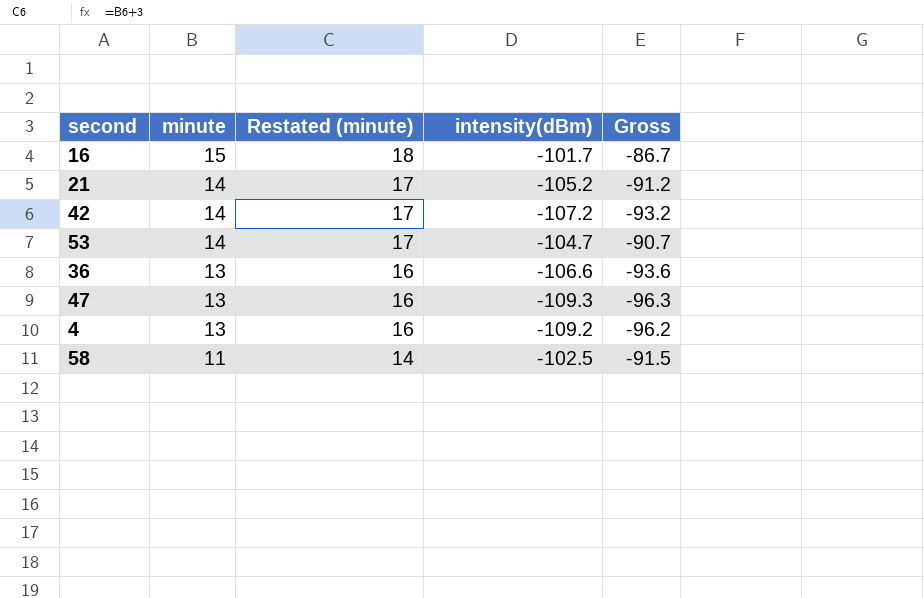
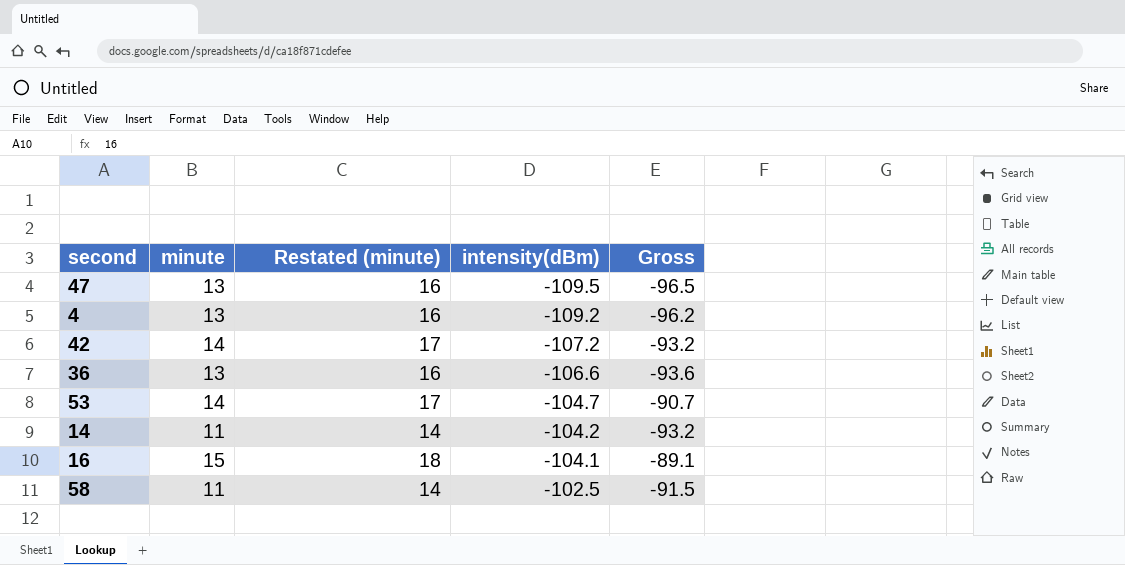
row order: minute descending -> intensity(dBm) ascending
row 21: 14 | 17 | -105.2 | -91.2 -> none
47 | intensity(dBm): -109.3 -> -109.5
47 | Gross: -96.3 -> -96.5
row 14: none -> 11 | 14 | -104.2 | -93.2
16 | intensity(dBm): -101.7 -> -104.1
16 | Gross: -86.7 -> -89.1

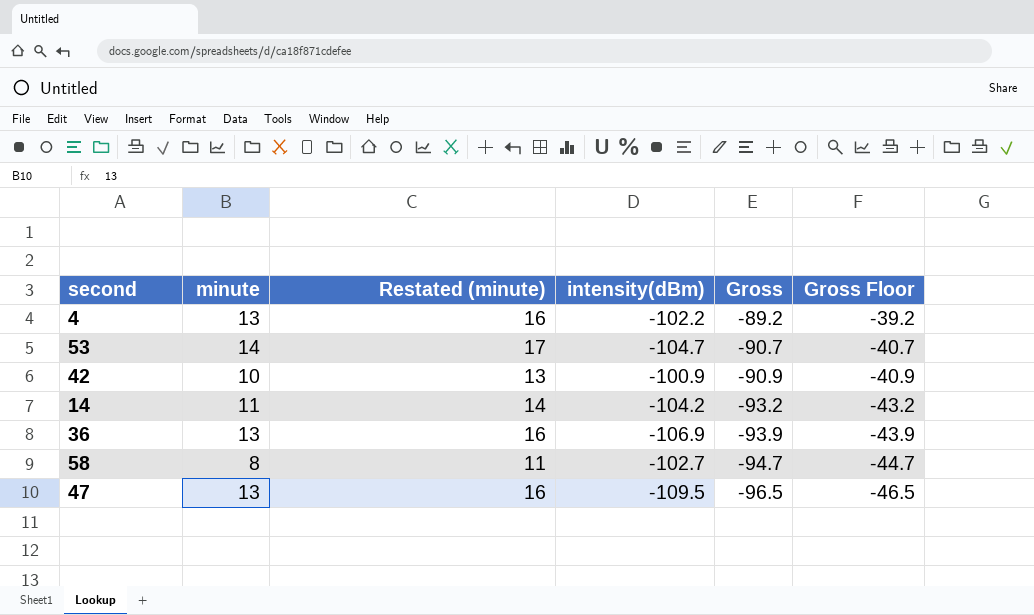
row order: intensity(dBm) ascending -> Gross descending
column Gross Floor | formula: none -> [Gross] + 50
row 16: 15 | 18 | -104.1 | -89.1 -> none
4 | intensity(dBm): -109.2 -> -102.2
4 | Gross: -96.2 -> -89.2
42 | minute: 14 -> 10
42 | Restated (minute): 17 -> 13
42 | intensity(dBm): -107.2 -> -100.9
42 | Gross: -93.2 -> -90.9
36 | intensity(dBm): -106.6 -> -106.9
36 | Gross: -93.6 -> -93.9
58 | minute: 11 -> 8
58 | Restated (minute): 14 -> 11
58 | intensity(dBm): -102.5 -> -102.7
58 | Gross: -91.5 -> -94.7

